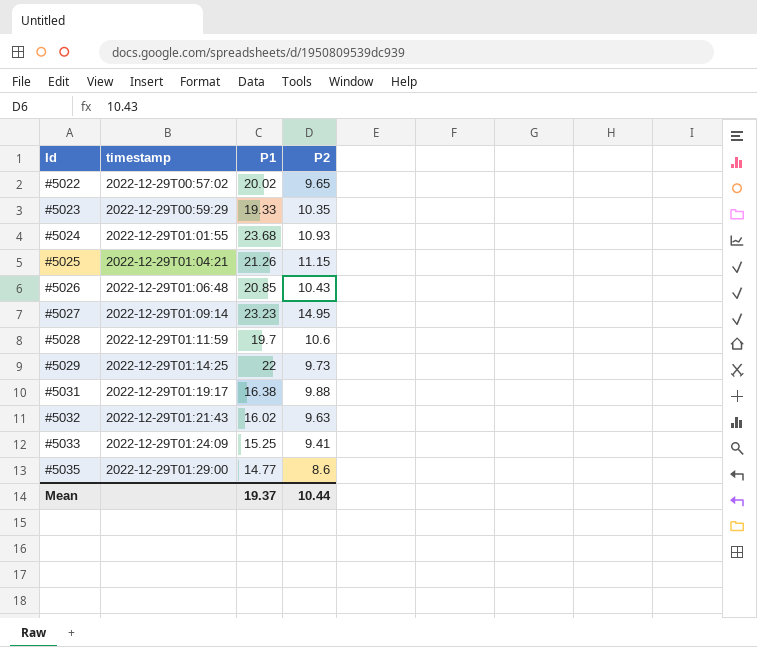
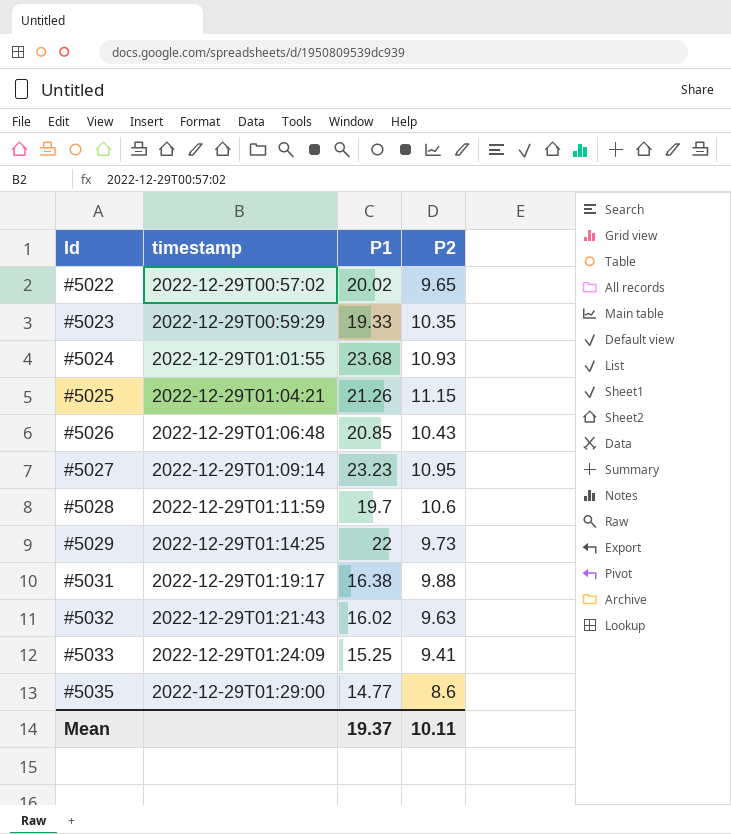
#5027 | P2: 14.95 -> 10.95
Mean | P2: 10.44 -> 10.11

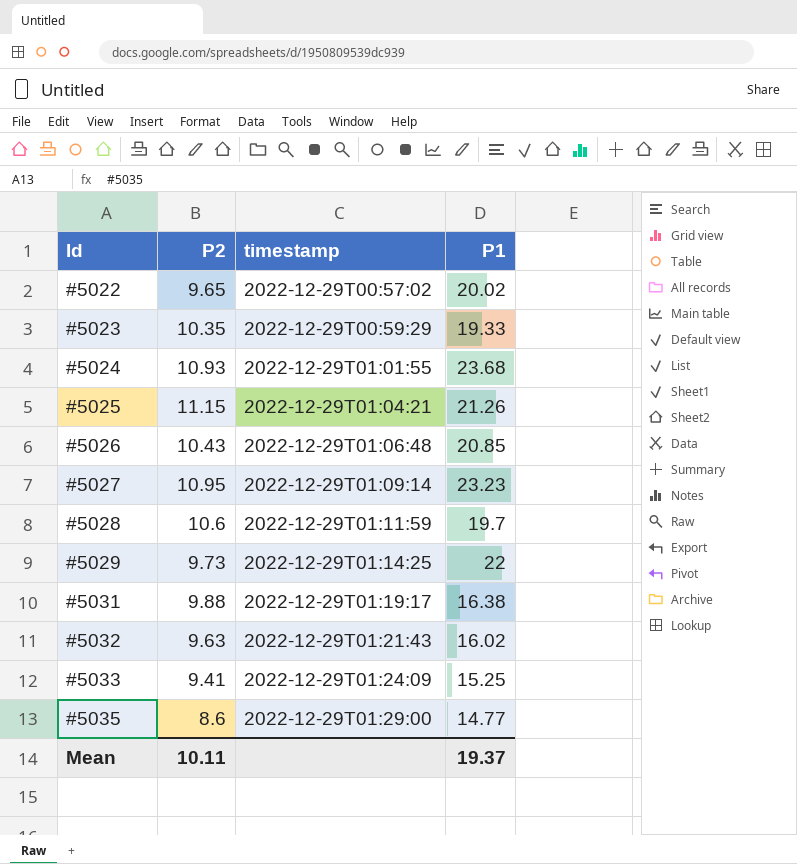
column P2 | position: 4 -> 2

